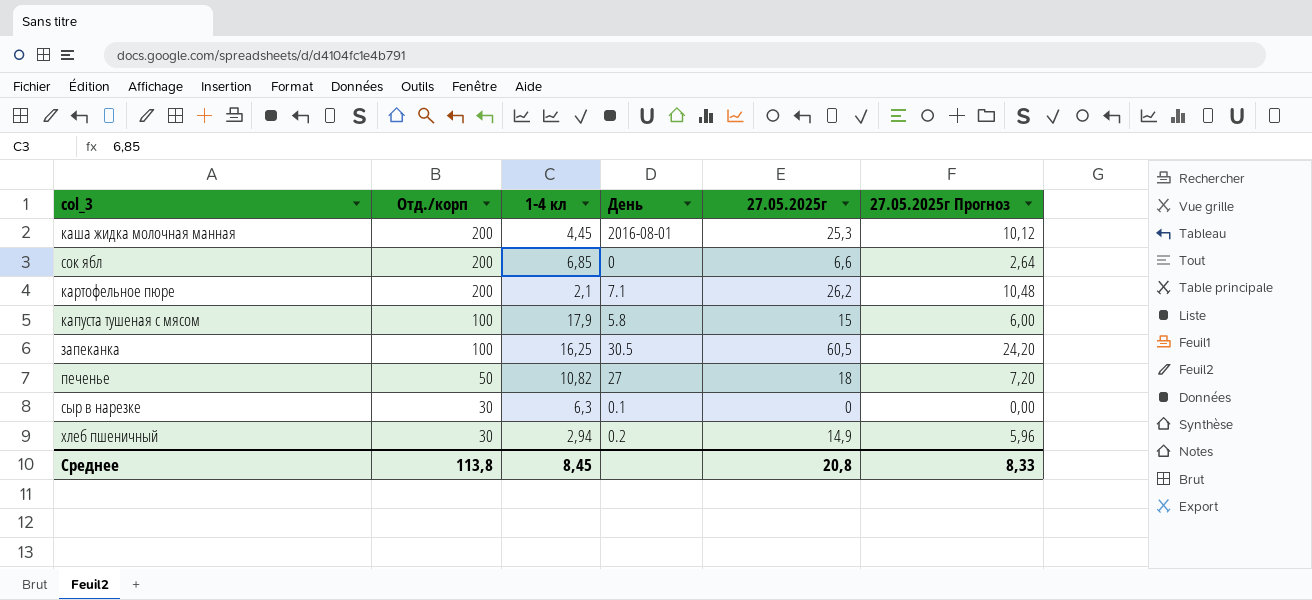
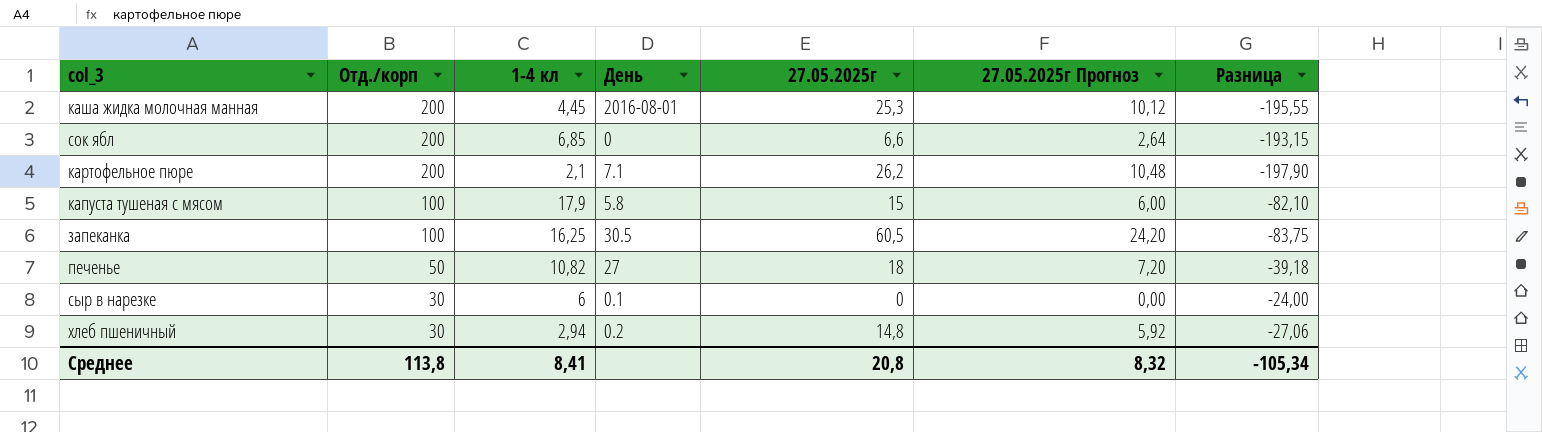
column Разница | formula: none -> [1-4 кл] - [Отд./корп]
сыр в нарезке | 1-4 кл: 6,3 -> 6
хлеб пшеничный | 27.05.2025г: 14,9 -> 14,8
хлеб пшеничный | 27.05.2025г Прогноз: 5,96 -> 5,92
Среднее | 1-4 кл: 8,45 -> 8,41
Среднее | 27.05.2025г Прогноз: 8,33 -> 8,32

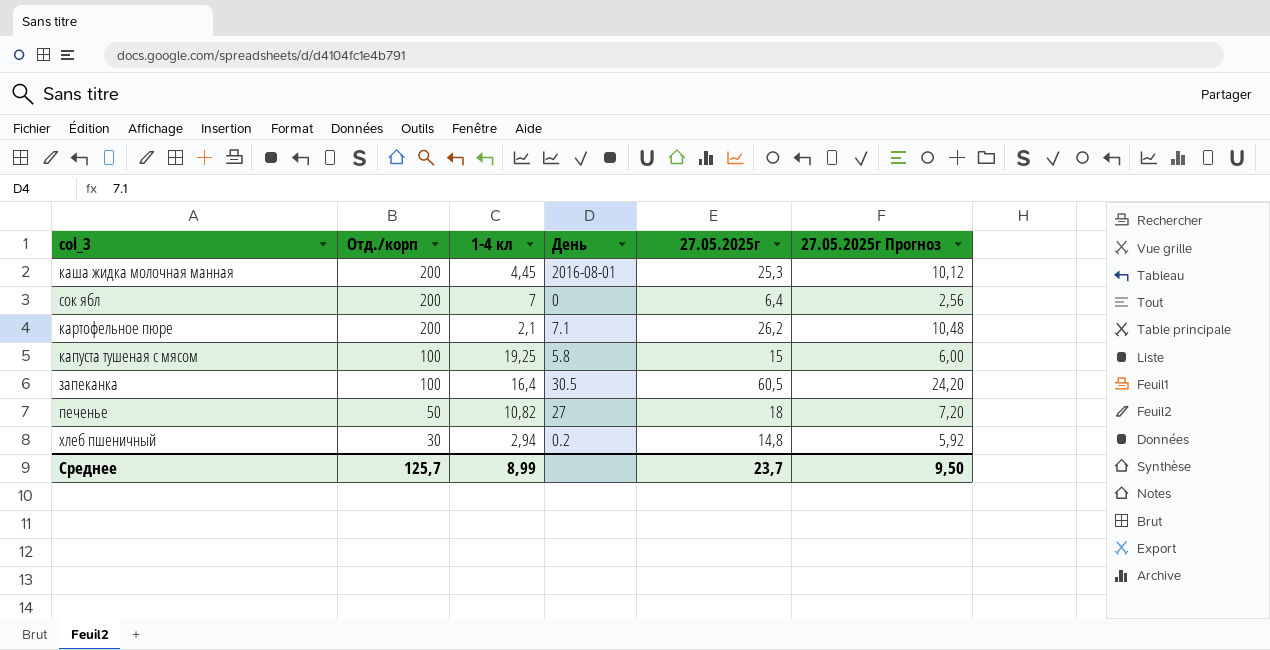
column Разница | formula: [1-4 кл] - [Отд./корп] -> none
row сыр в нарезке: 30 | 6 | 0.1 | 0 | 0,00 | -24,00 -> none
сок ябл | 1-4 кл: 6,85 -> 7
сок ябл | 27.05.2025г: 6,6 -> 6,4
сок ябл | 27.05.2025г Прогноз: 2,64 -> 2,56
капуста тушеная с мясом | 1-4 кл: 17,9 -> 19,25
запеканка | 1-4 кл: 16,25 -> 16,4
Среднее | Отд./корп: 113,8 -> 125,7
Среднее | 1-4 кл: 8,41 -> 8,99
Среднее | 27.05.2025г: 20,8 -> 23,7
Среднее | 27.05.2025г Прогноз: 8,32 -> 9,50

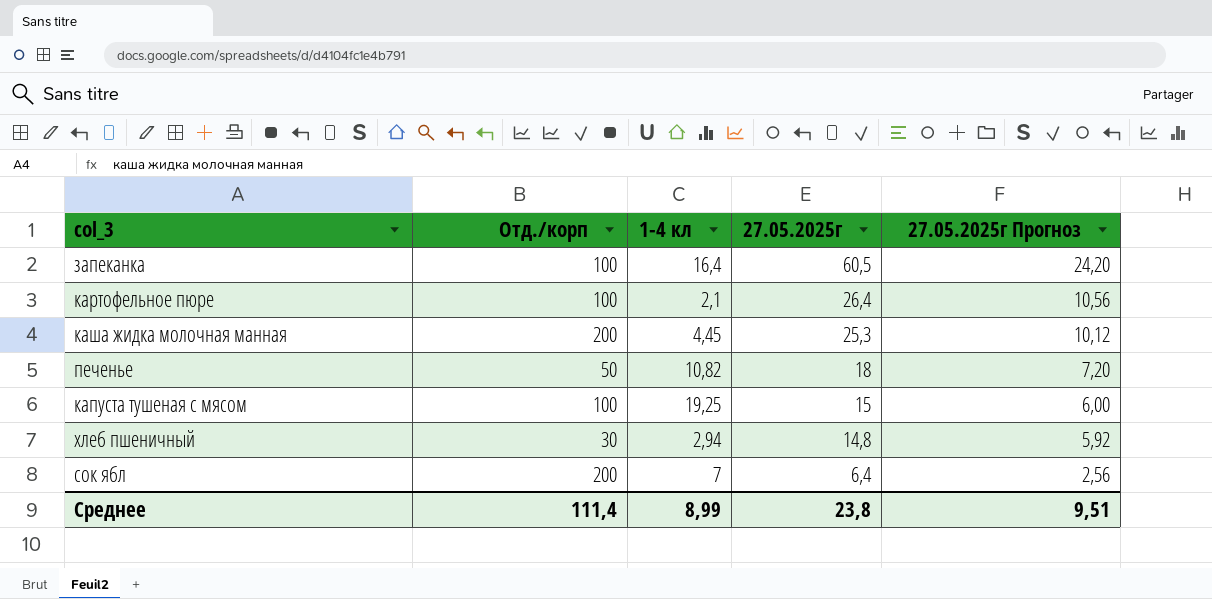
row order: Отд./корп descending -> 27.05.2025г descending
column День | position: 4 -> none
картофельное пюре | Отд./корп: 200 -> 100
картофельное пюре | 27.05.2025г: 26,2 -> 26,4
картофельное пюре | 27.05.2025г Прогноз: 10,48 -> 10,56
Среднее | Отд./корп: 125,7 -> 111,4
Среднее | 27.05.2025г: 23,7 -> 23,8
Среднее | 27.05.2025г Прогноз: 9,50 -> 9,51

